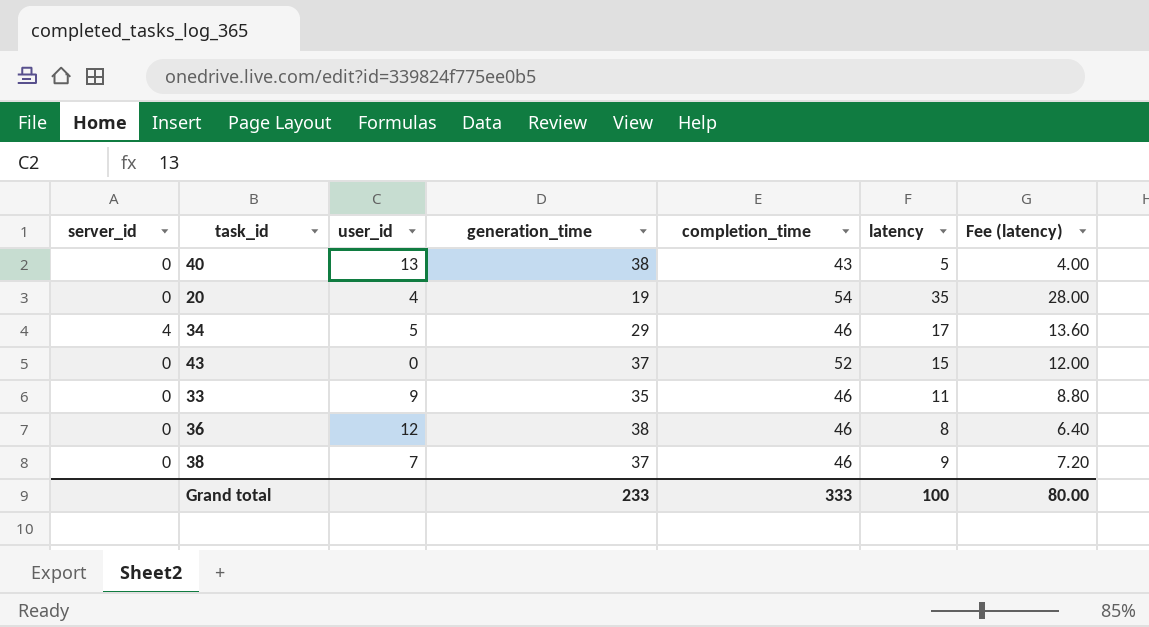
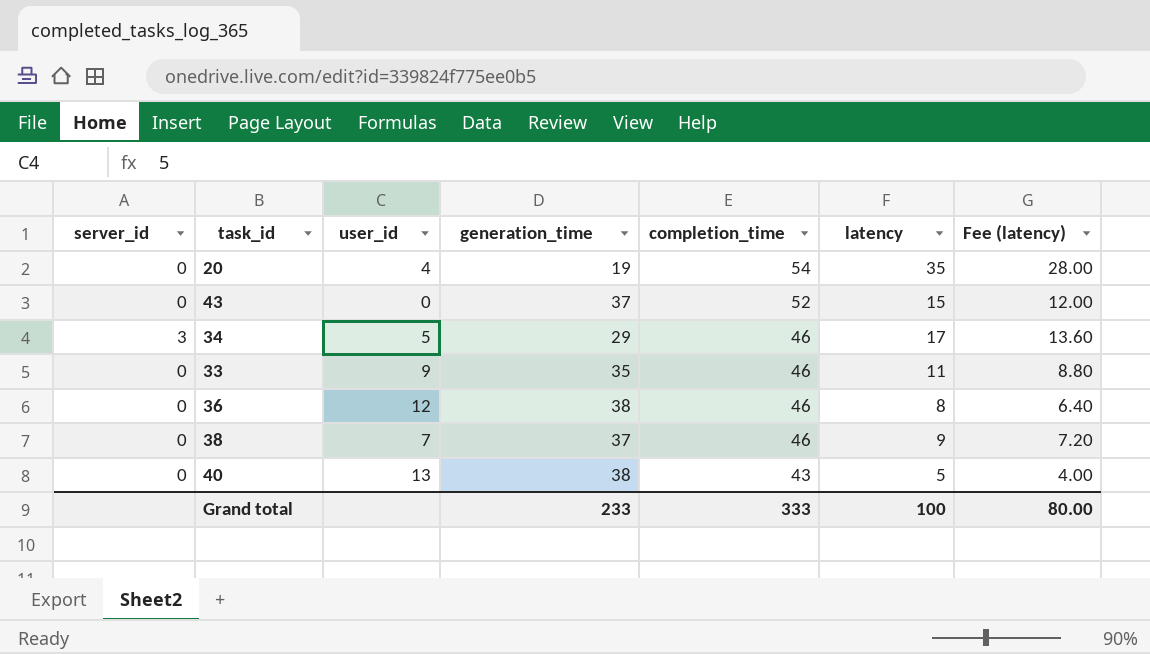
row order: none -> completion_time descending
34 | server_id: 4 -> 3

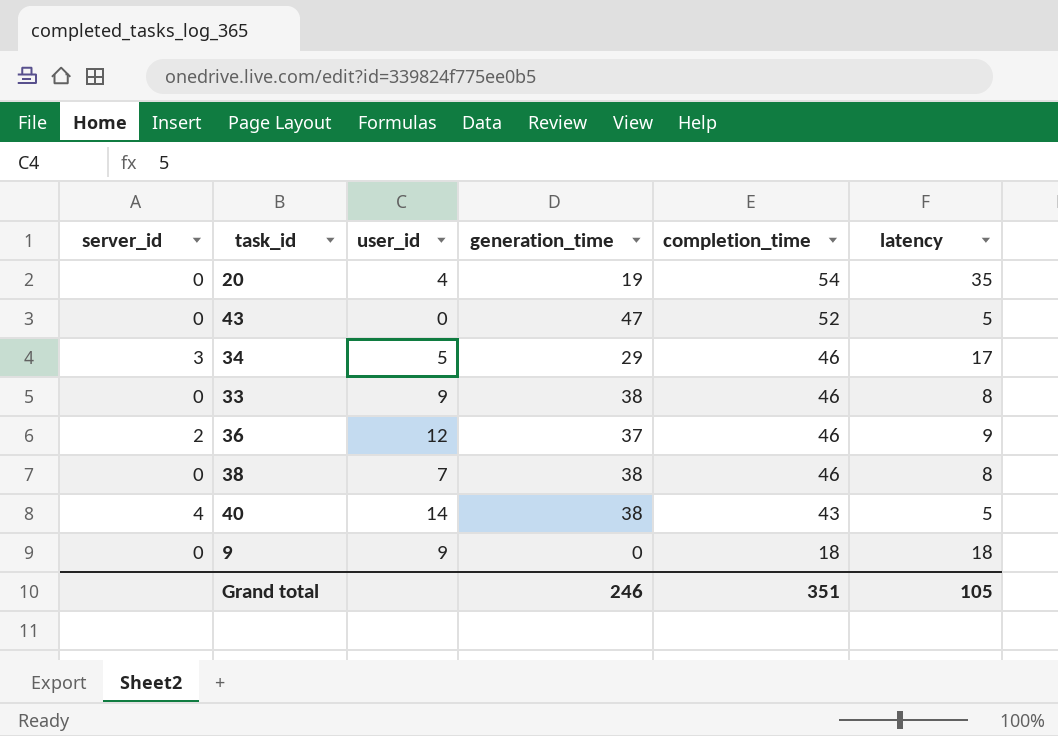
column Fee (latency) | formula: [latency] * 0.8 -> none
43 | generation_time: 37 -> 47
43 | latency: 15 -> 5
33 | generation_time: 35 -> 38
33 | latency: 11 -> 8
36 | server_id: 0 -> 2
36 | generation_time: 38 -> 37
36 | latency: 8 -> 9
38 | generation_time: 37 -> 38
38 | latency: 9 -> 8
40 | server_id: 0 -> 4
40 | user_id: 13 -> 14
row 9: none -> 0 | 9 | 0 | 18 | 18
Grand total | generation_time: 233 -> 246
Grand total | completion_time: 333 -> 351
Grand total | latency: 100 -> 105

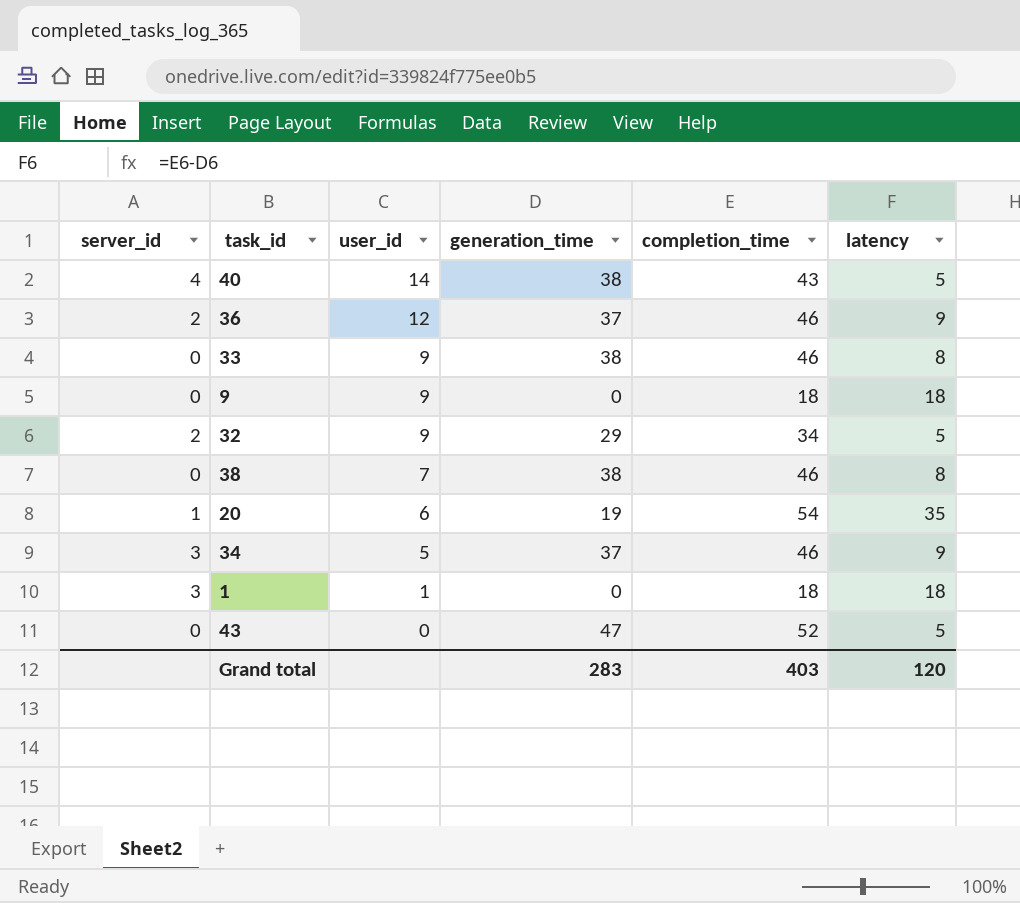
row order: completion_time descending -> user_id descending
row 32: none -> 2 | 9 | 29 | 34 | 5
20 | server_id: 0 -> 1
20 | user_id: 4 -> 6
34 | generation_time: 29 -> 37
34 | latency: 17 -> 9
row 1: none -> 3 | 1 | 0 | 18 | 18
Grand total | generation_time: 246 -> 283
Grand total | completion_time: 351 -> 403
Grand total | latency: 105 -> 120

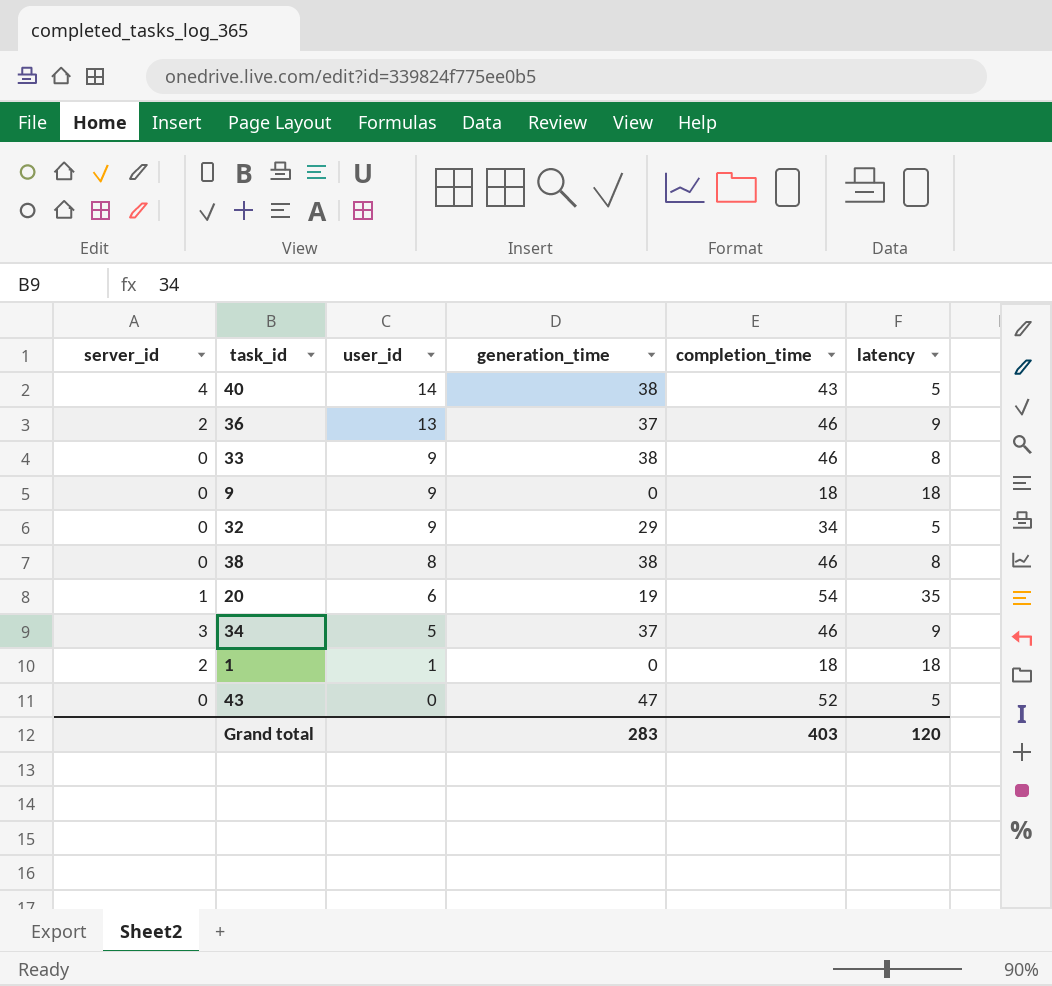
36 | user_id: 12 -> 13
32 | server_id: 2 -> 0
38 | user_id: 7 -> 8
1 | server_id: 3 -> 2

